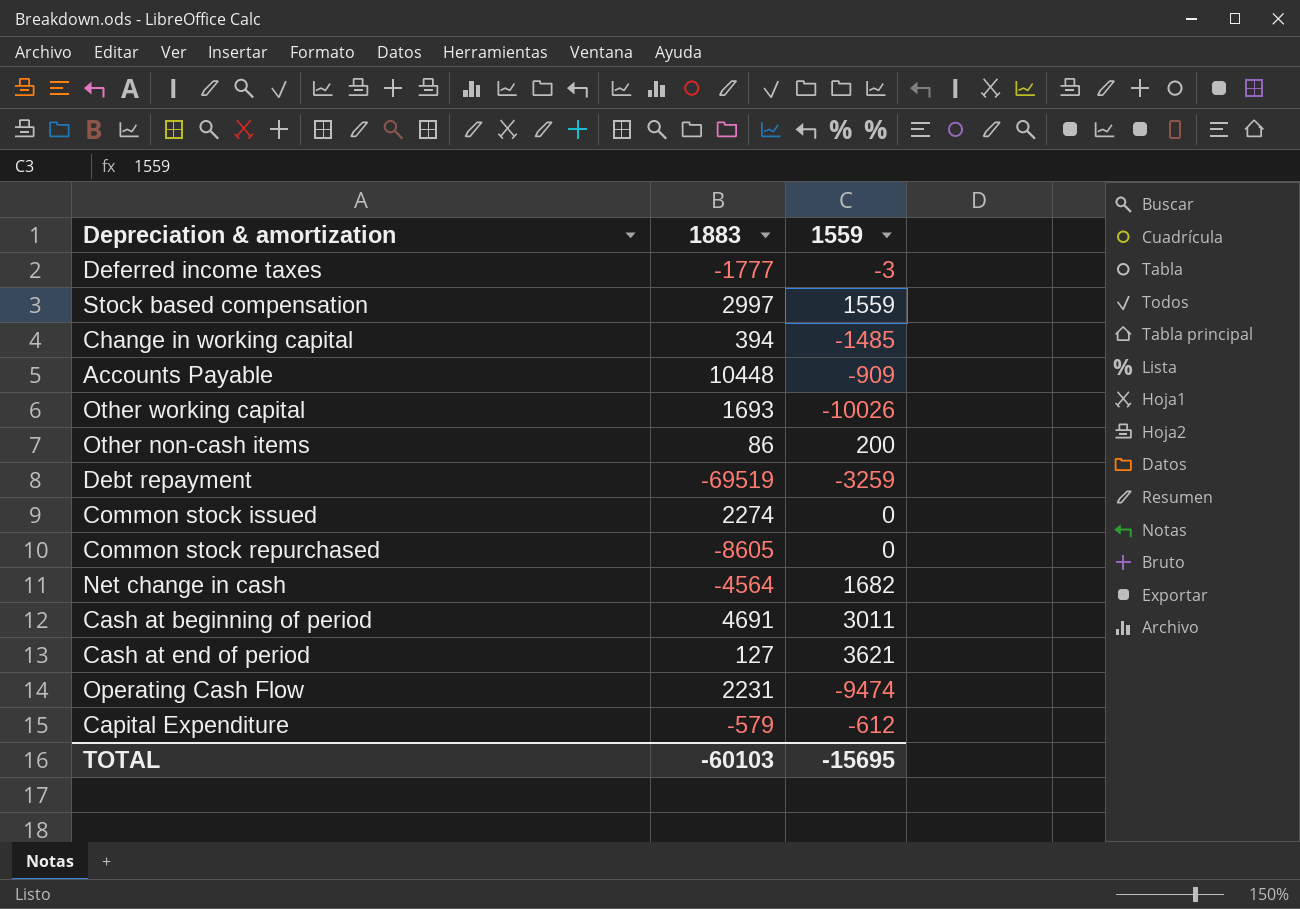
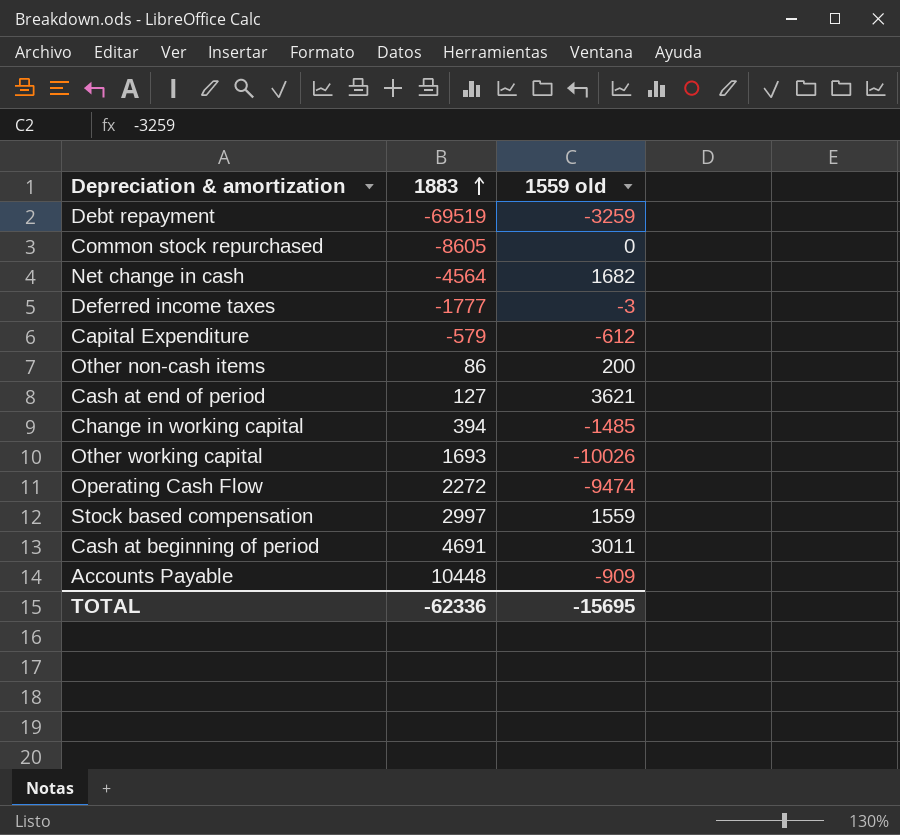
row order: none -> 1883 ascending
column name: 1559 -> 1559 old
row Common stock issued: 2274 | 0 -> none
Operating Cash Flow | 1883: 2231 -> 2272
TOTAL | 1883: -60103 -> -62336

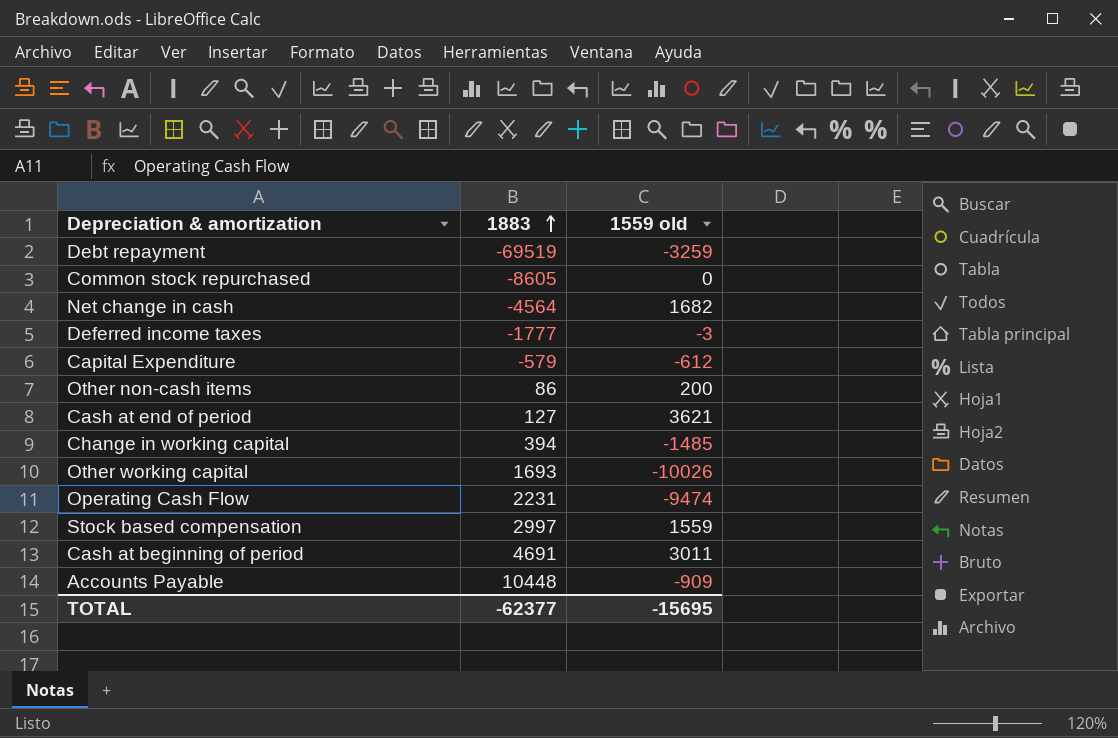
Operating Cash Flow | 1883: 2272 -> 2231
TOTAL | 1883: -62336 -> -62377

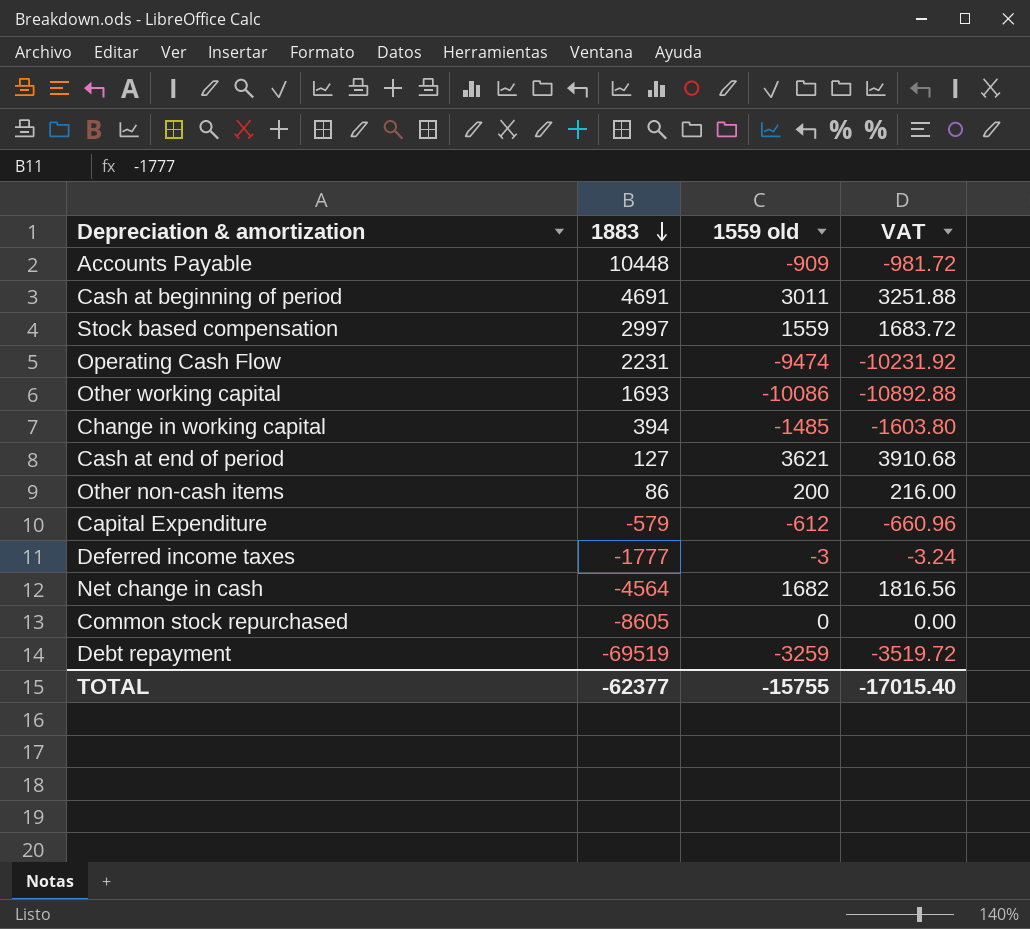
row order: 1883 ascending -> 1883 descending
column VAT | formula: none -> [1559 old] * 1.08
Other working capital | 1559 old: -10026 -> -10086
TOTAL | 1559 old: -15695 -> -15755

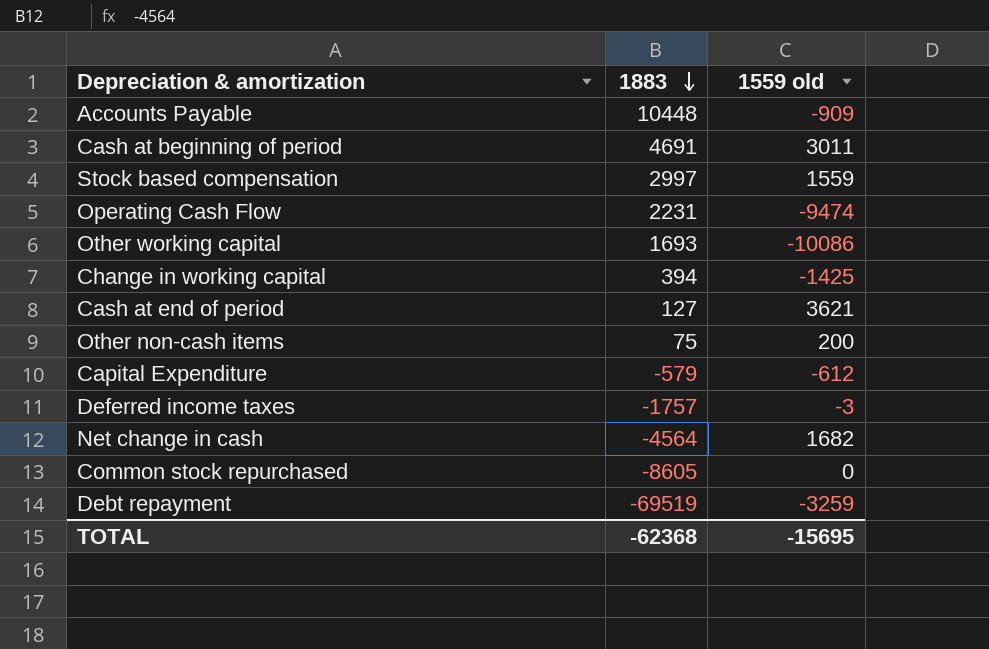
column VAT | formula: [1559 old] * 1.08 -> none
Change in working capital | 1559 old: -1485 -> -1425
Other non-cash items | 1883: 86 -> 75
Deferred income taxes | 1883: -1777 -> -1757
TOTAL | 1883: -62377 -> -62368
TOTAL | 1559 old: -15755 -> -15695

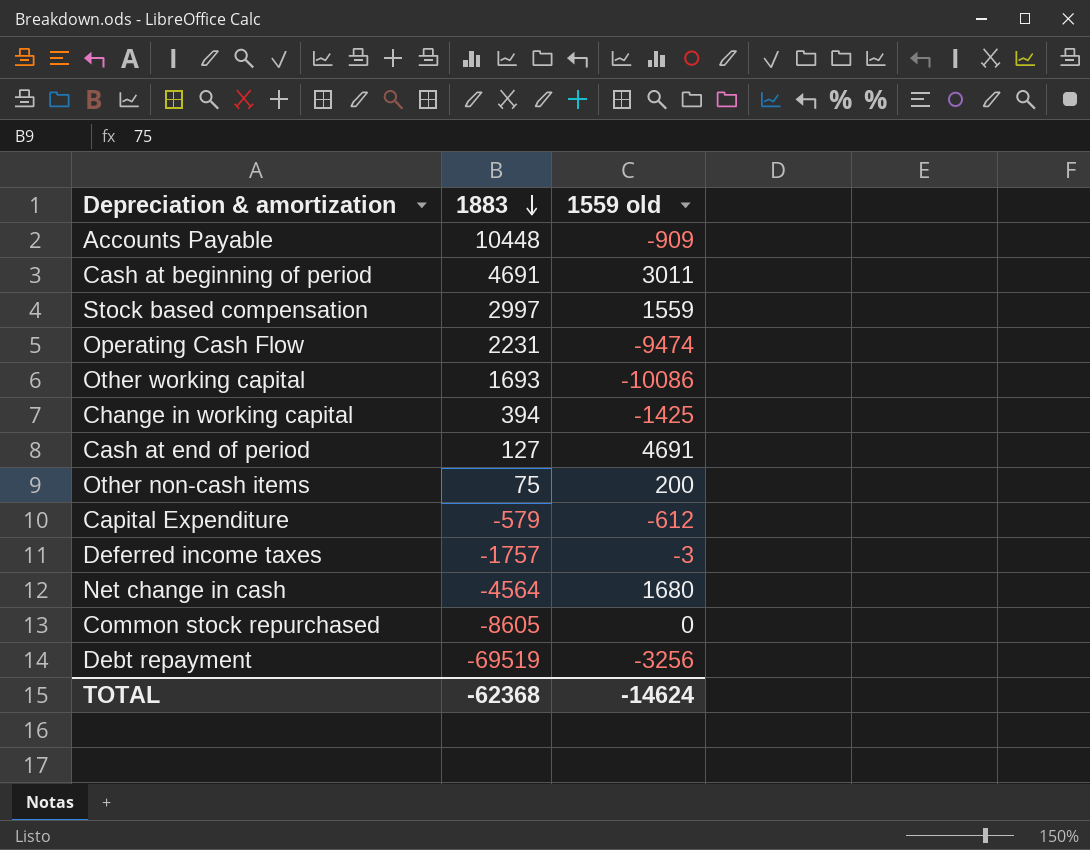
Cash at end of period | 1559 old: 3621 -> 4691
Net change in cash | 1559 old: 1682 -> 1680
Debt repayment | 1559 old: -3259 -> -3256
TOTAL | 1559 old: -15695 -> -14624

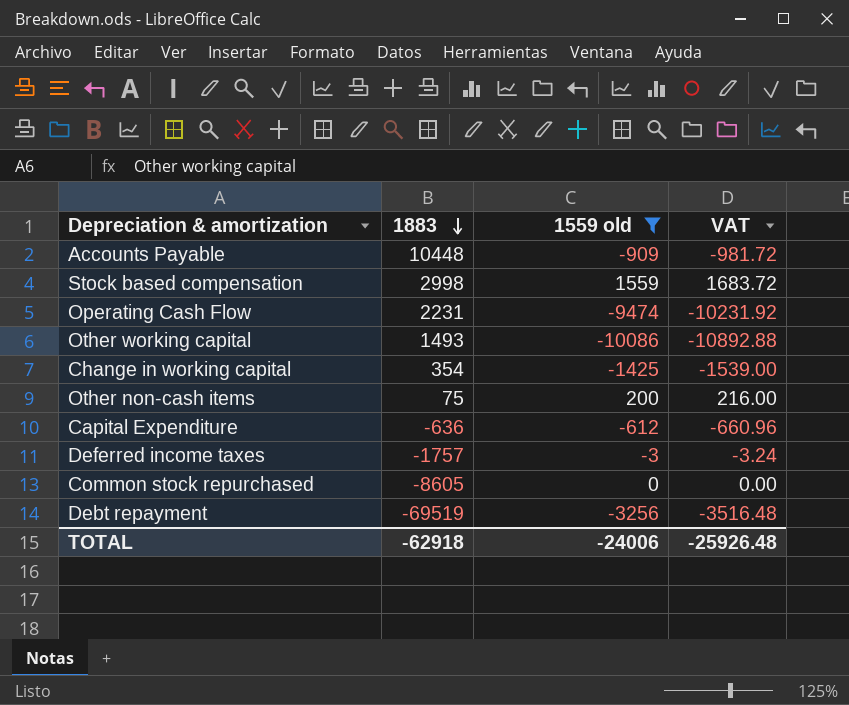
filter: none -> 1559 old <= 1559
column VAT | formula: none -> [1559 old] * 1.08
Stock based compensation | 1883: 2997 -> 2998
Other working capital | 1883: 1693 -> 1493
Change in working capital | 1883: 394 -> 354
Capital Expenditure | 1883: -579 -> -636
TOTAL | 1883: -62368 -> -62918
TOTAL | 1559 old: -14624 -> -24006

